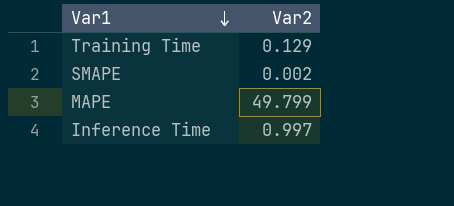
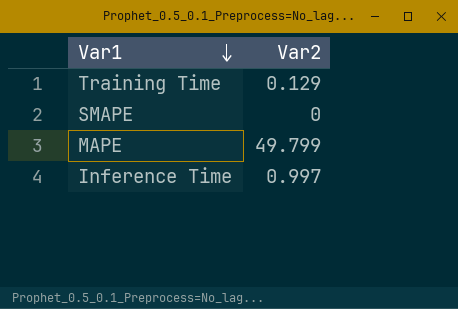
SMAPE | Var2: 0.002 -> 0

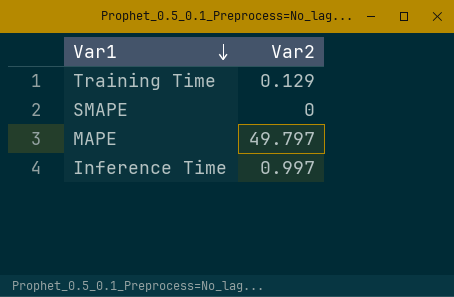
MAPE | Var2: 49.799 -> 49.797

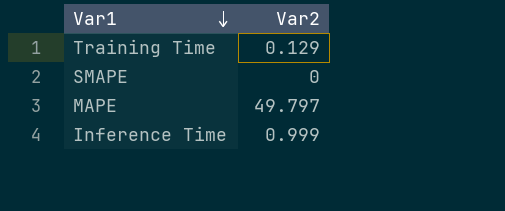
Inference Time | Var2: 0.997 -> 0.999

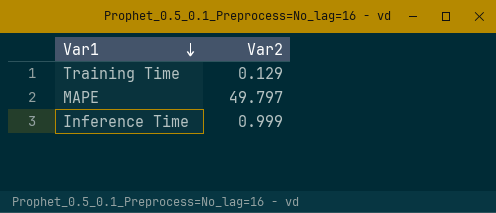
row SMAPE: 0 -> none

